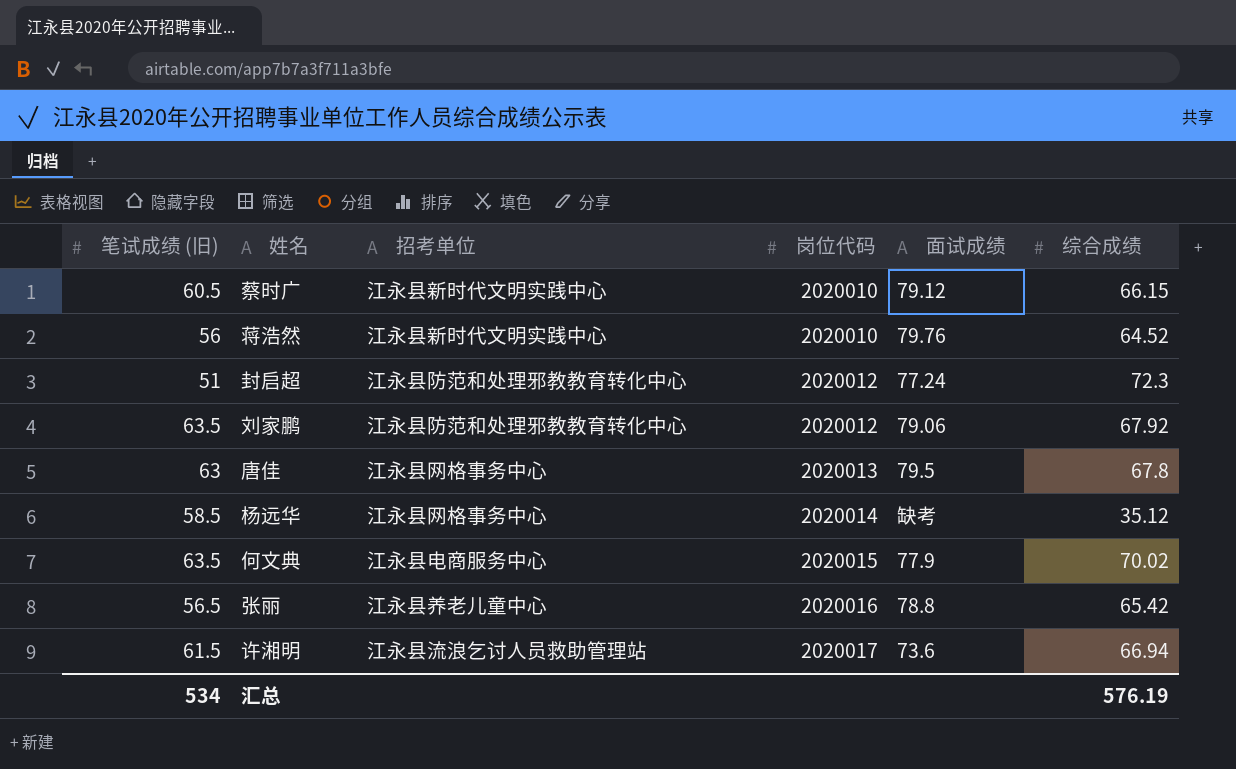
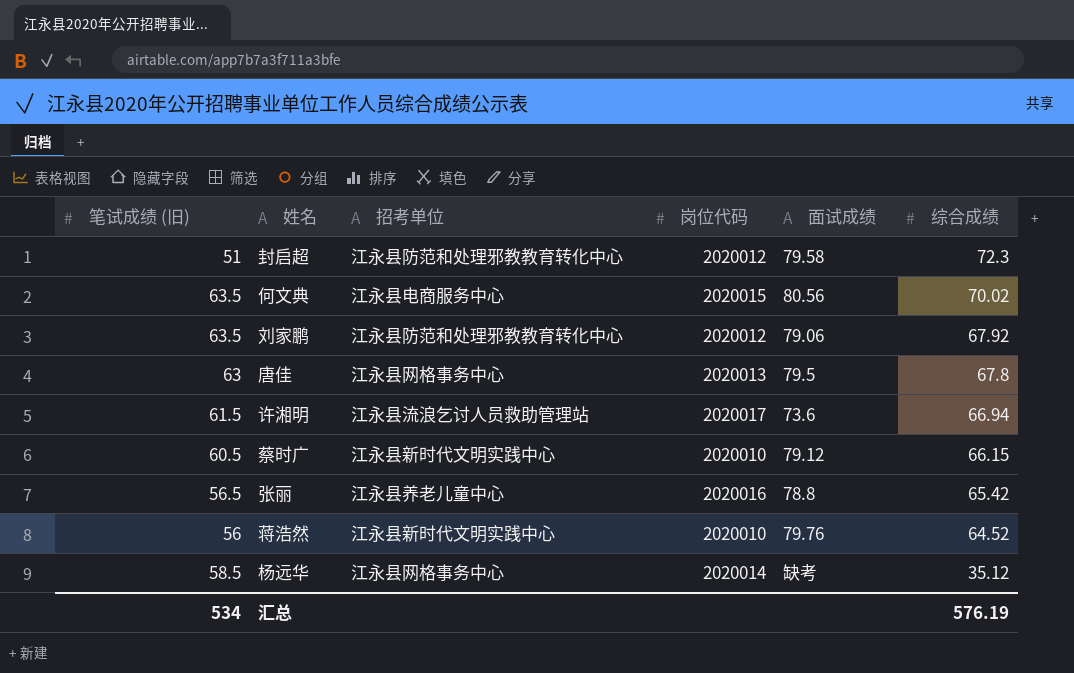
row order: 岗位代码 ascending -> 综合成绩 descending
封启超 | 面试成绩: 77.24 -> 79.58
何文典 | 面试成绩: 77.9 -> 80.56

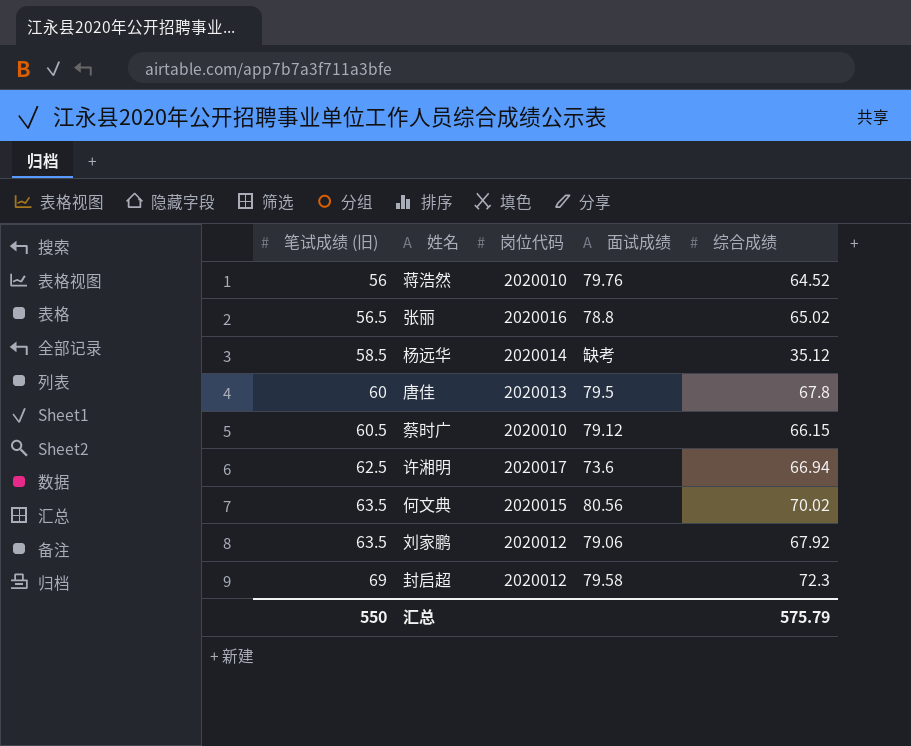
row order: 综合成绩 descending -> 笔试成绩 (旧) ascending
column 招考单位 | position: 3 -> none
张丽 | 综合成绩: 65.42 -> 65.02
唐佳 | 笔试成绩 (旧): 63 -> 60
许湘明 | 笔试成绩 (旧): 61.5 -> 62.5
封启超 | 笔试成绩 (旧): 51 -> 69
汇总 | 笔试成绩 (旧): 534 -> 550
汇总 | 综合成绩: 576.19 -> 575.79

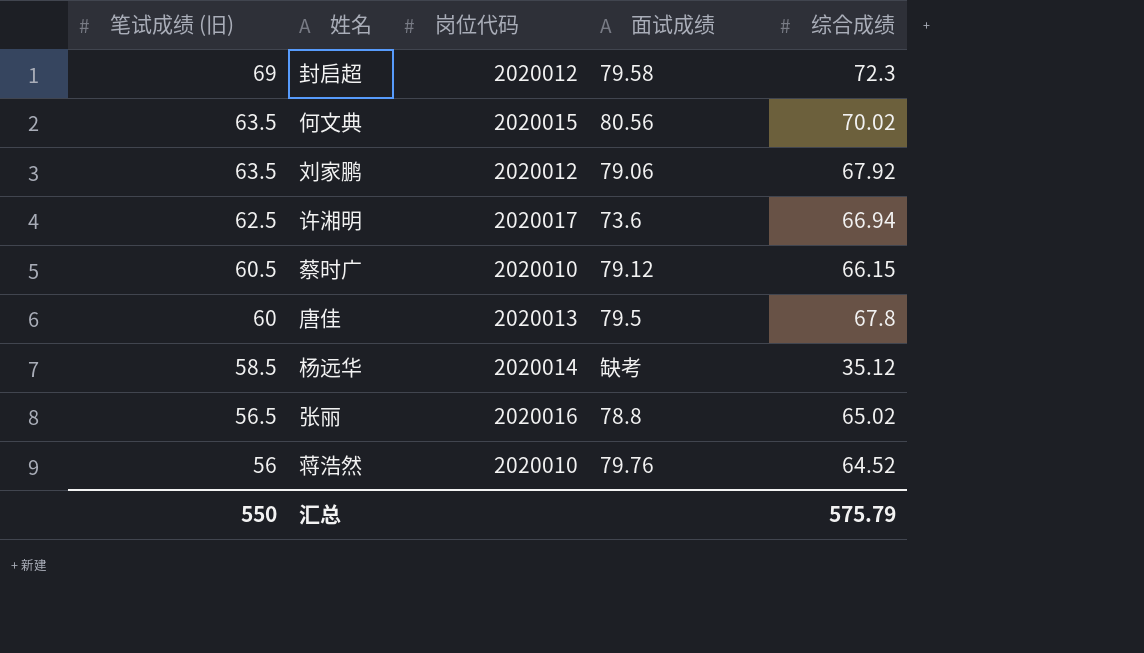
row order: 笔试成绩 (旧) ascending -> 笔试成绩 (旧) descending

